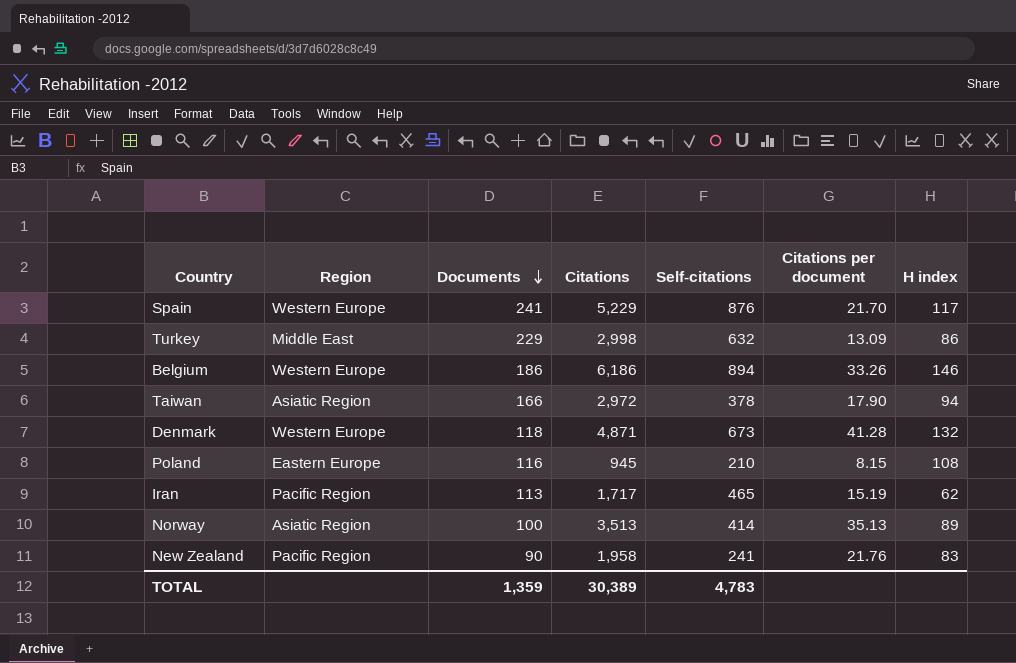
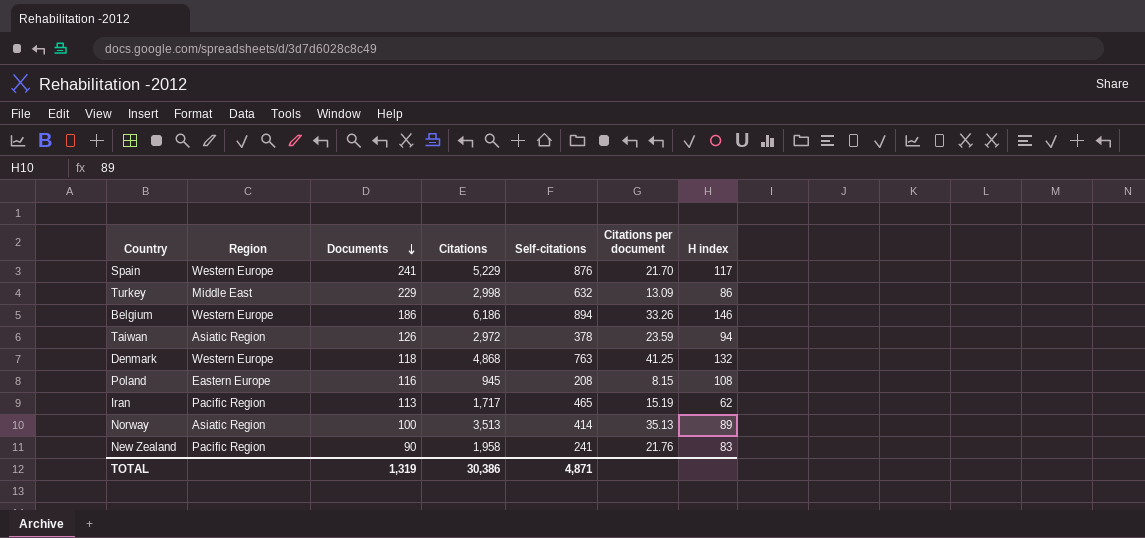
Taiwan | Documents: 166 -> 126
Taiwan | Citations per document: 17.90 -> 23.59
Denmark | Citations: 4,871 -> 4,868
Denmark | Self-citations: 673 -> 763
Denmark | Citations per document: 41.28 -> 41.25
Poland | Self-citations: 210 -> 208
TOTAL | Documents: 1,359 -> 1,319
TOTAL | Citations: 30,389 -> 30,386
TOTAL | Self-citations: 4,783 -> 4,871

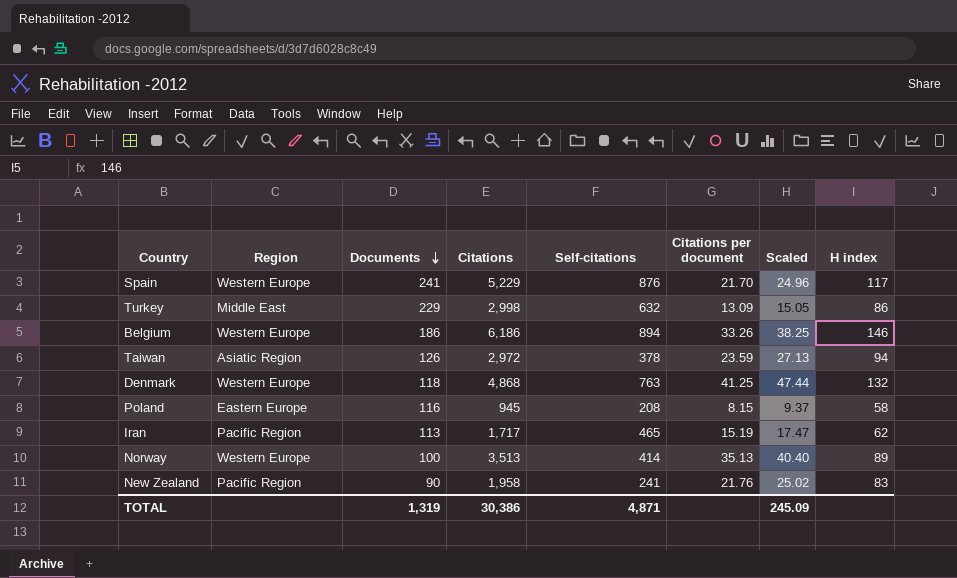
column Scaled | formula: none -> [Citations per document] * 1.15
Poland | H index: 108 -> 58
Norway | Region: Asiatic Region -> Western Europe

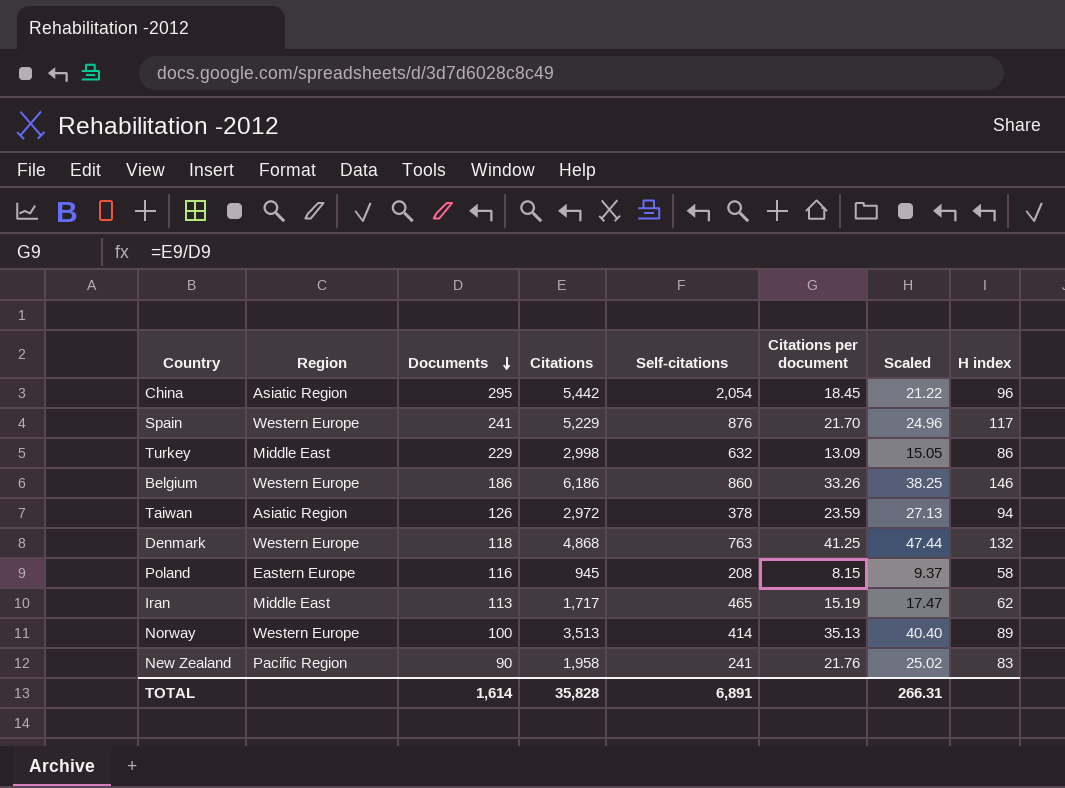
row China: none -> Asiatic Region | 295 | 5,442 | 2,054 | 18.45 | 21.22 | 96
Belgium | Self-citations: 894 -> 860
Iran | Region: Pacific Region -> Middle East
TOTAL | Documents: 1,319 -> 1,614
TOTAL | Citations: 30,386 -> 35,828
TOTAL | Self-citations: 4,871 -> 6,891
TOTAL | Scaled: 245.09 -> 266.31

